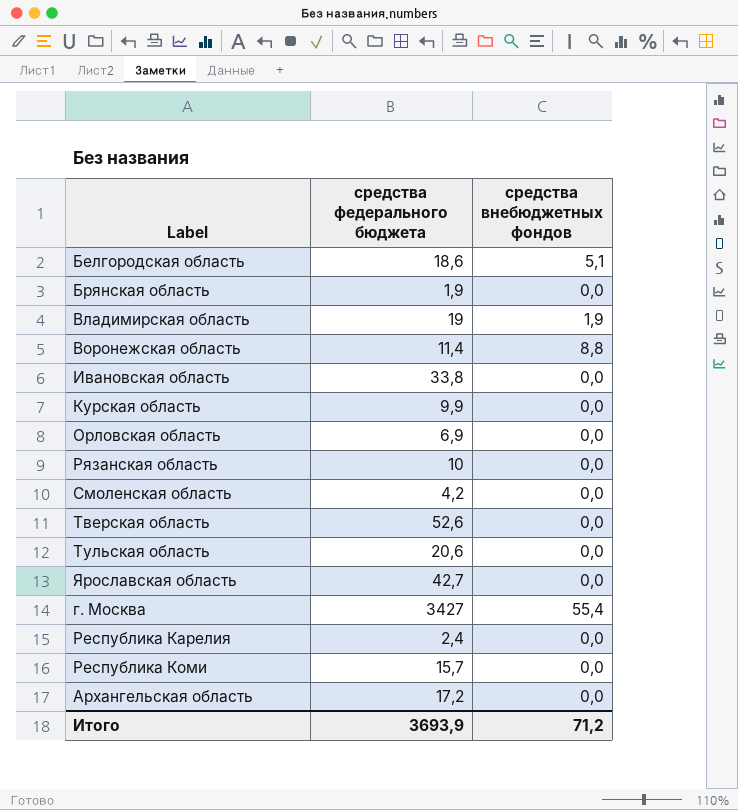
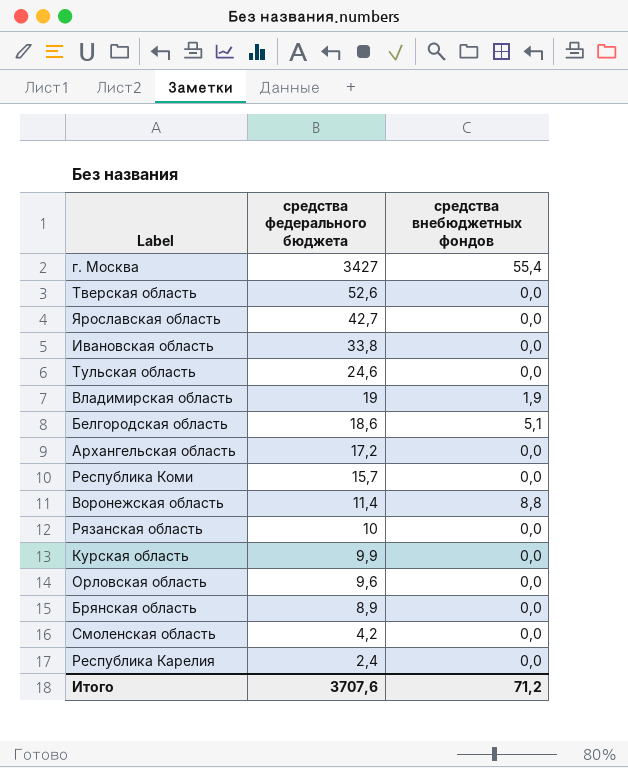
row order: none -> средства федерального бюджета descending
Тульская область | средства федерального бюджета: 20,6 -> 24,6
Орловская область | средства федерального бюджета: 6,9 -> 9,6
Брянская область | средства федерального бюджета: 1,9 -> 8,9
Итого | средства федерального бюджета: 3693,9 -> 3707,6

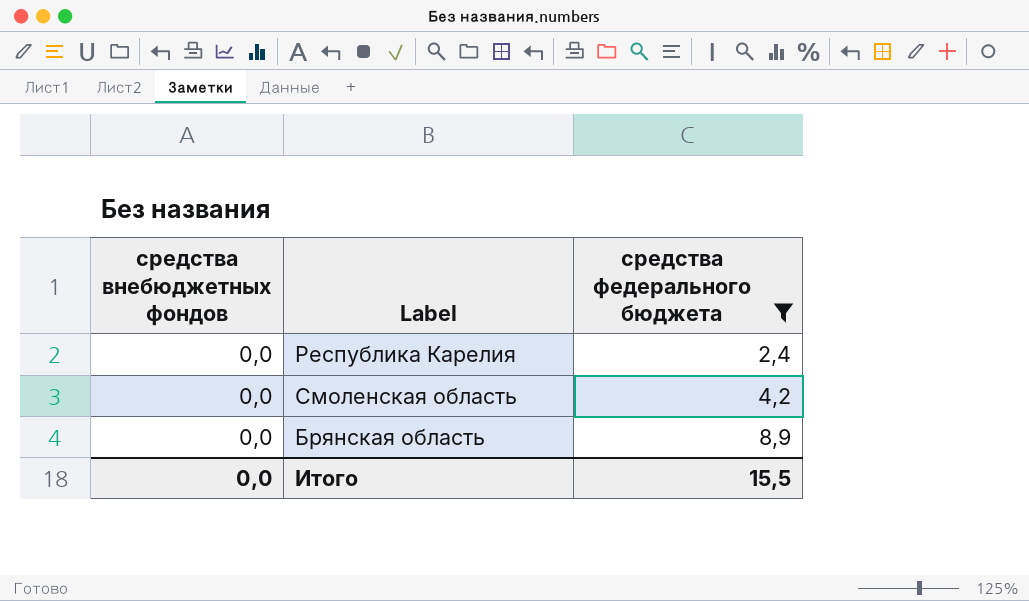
filter: none -> средства федерального бюджета <= 8,9
row order: средства федерального бюджета descending -> средства федерального бюджета ascending
column средства внебюджетных фондов | position: 3 -> 1
Итого | средства внебюджетных фондов: 71,2 -> 0,0
Итого | средства федерального бюджета: 3707,6 -> 15,5

